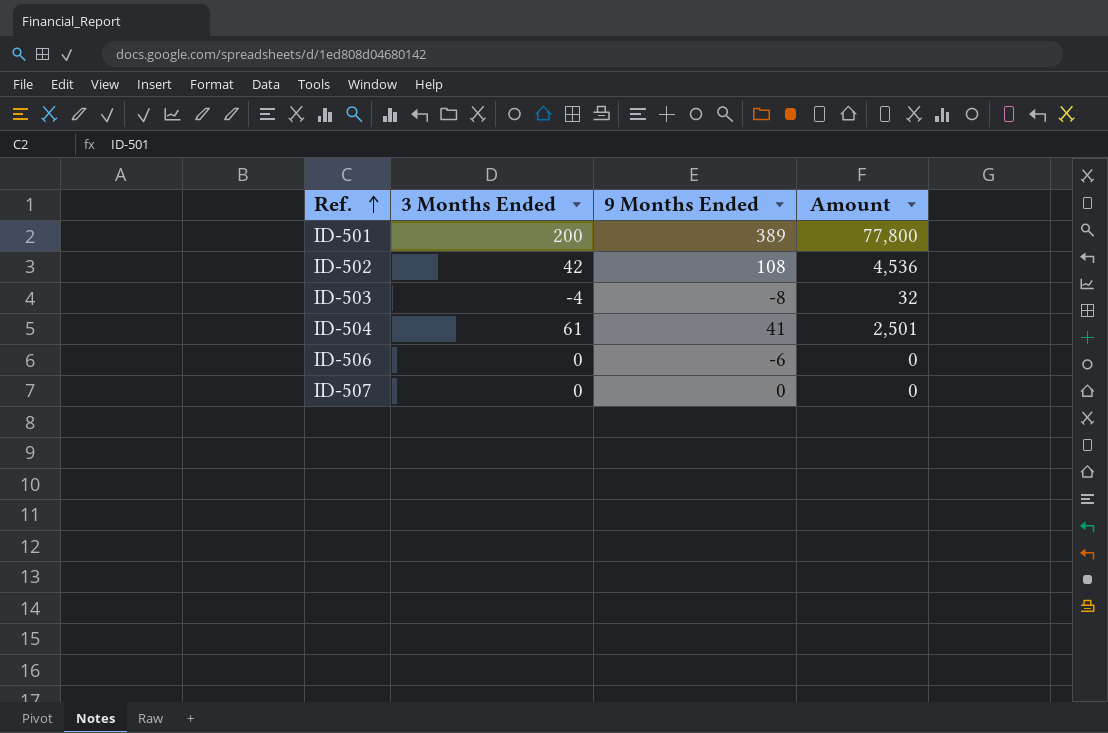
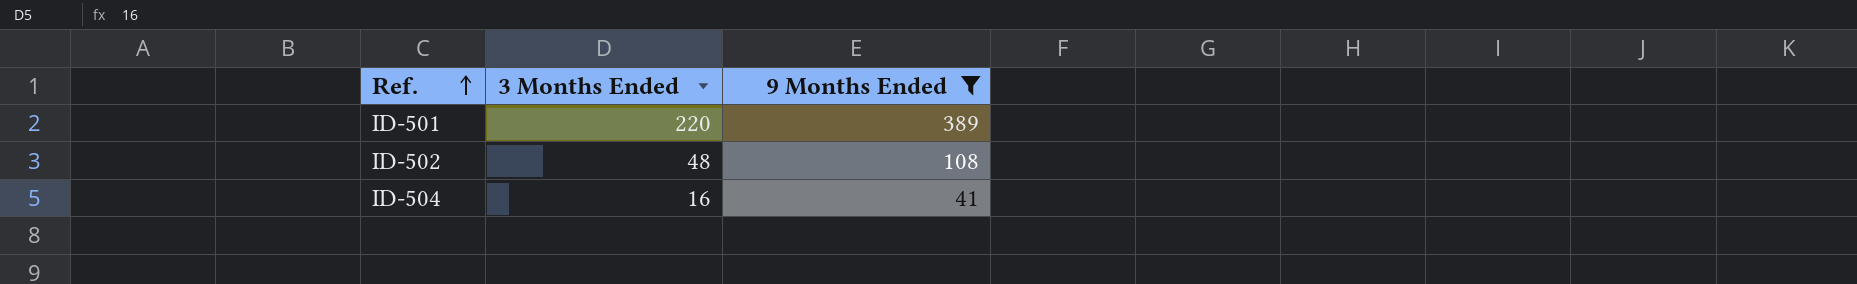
filter: none -> 9 Months Ended >= 41
column Amount | formula: [3 Months Ended] * [9 Months Ended] -> none
ID-501 | 3 Months Ended: 200 -> 220
ID-502 | 3 Months Ended: 42 -> 48
ID-504 | 3 Months Ended: 61 -> 16

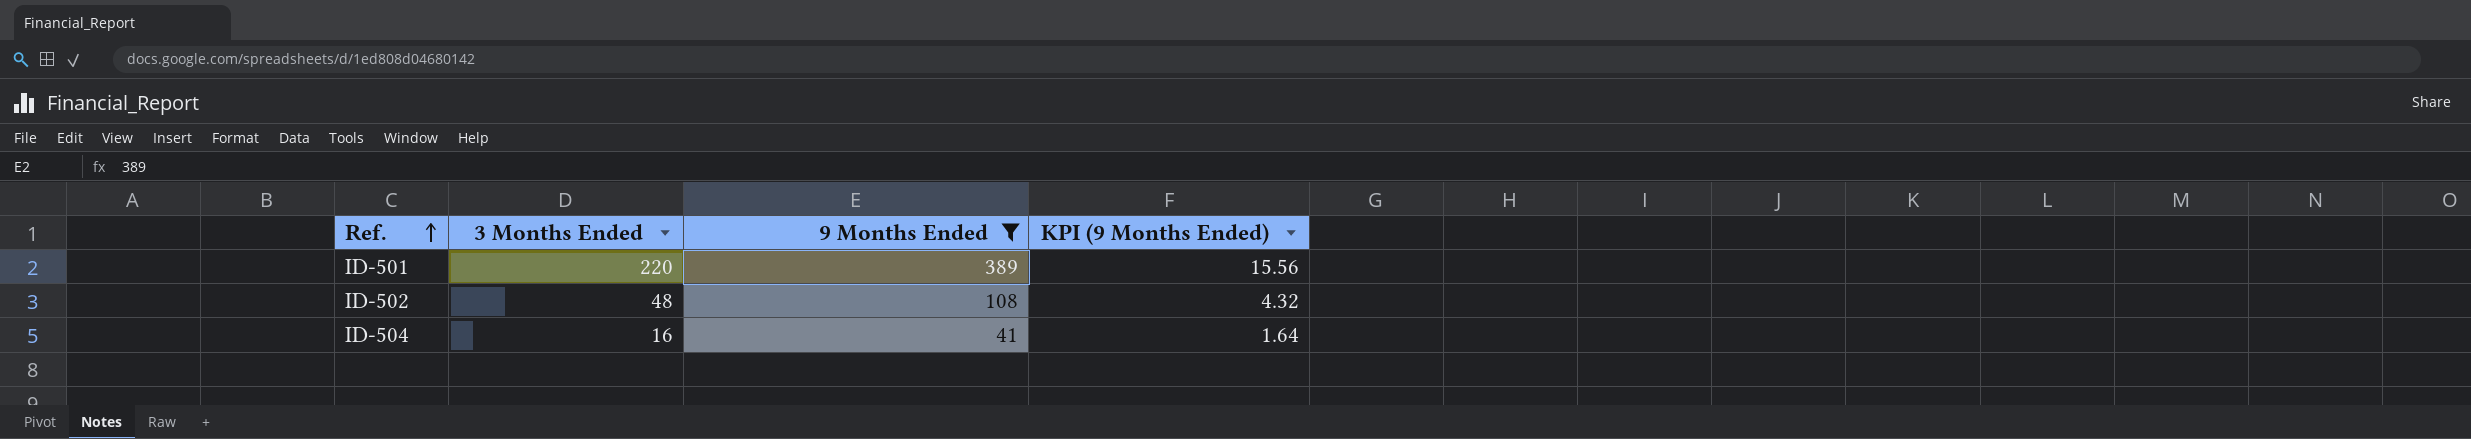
column KPI (9 Months Ended) | formula: none -> [9 Months Ended] * 0.04

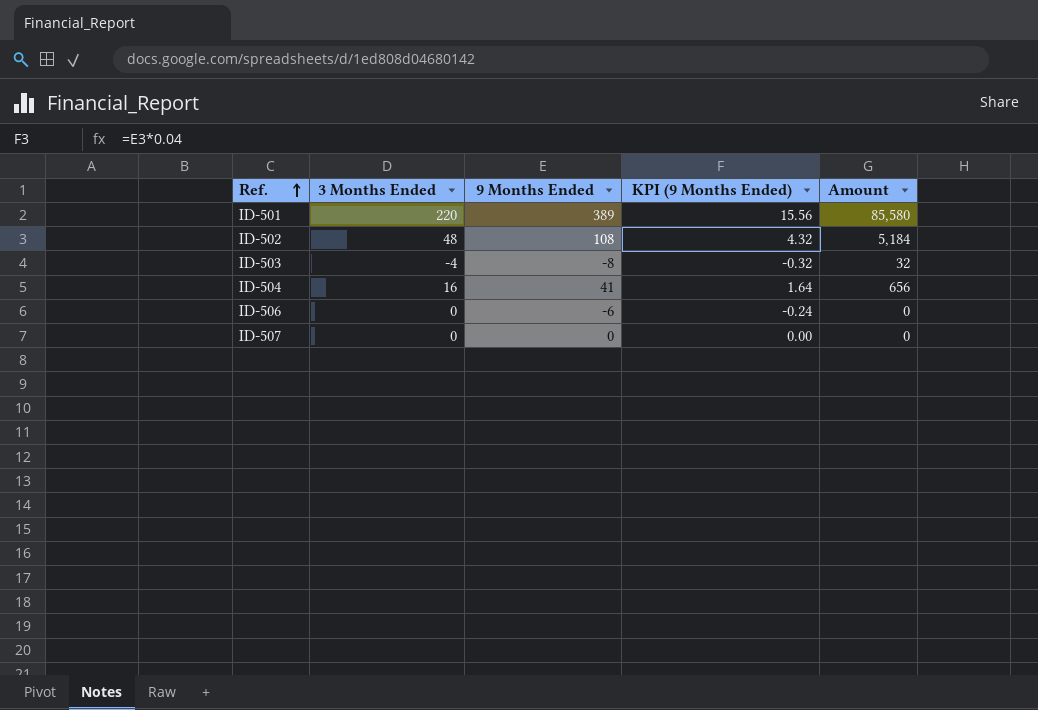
filter: 9 Months Ended >= 41 -> none
column Amount | formula: none -> [3 Months Ended] * [9 Months Ended]

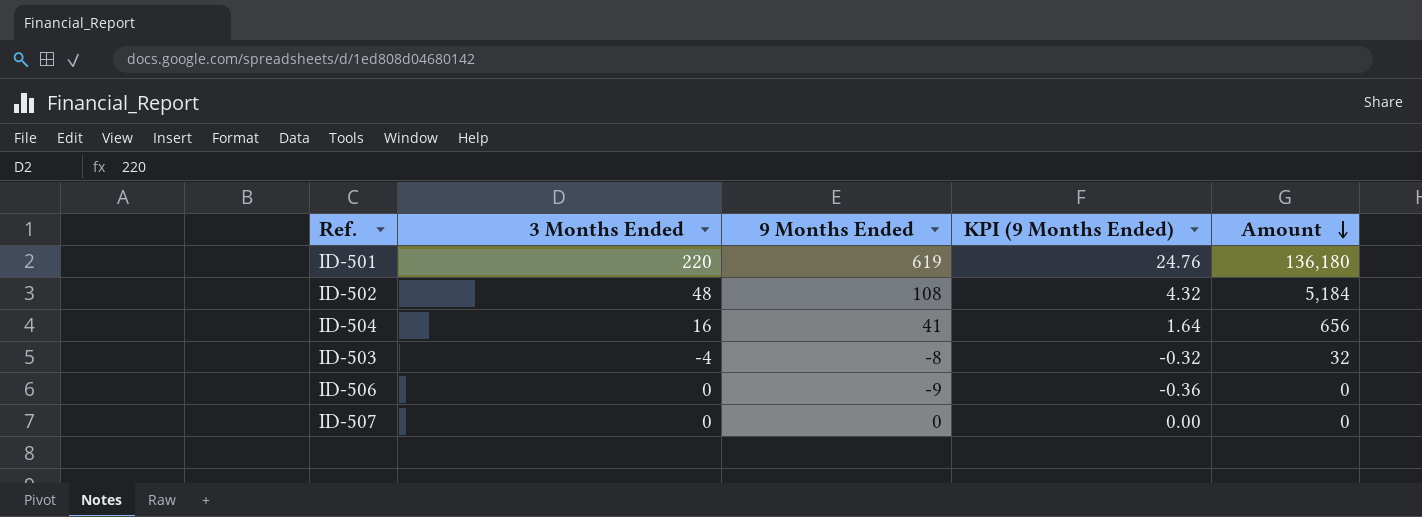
row order: Ref. ascending -> Amount descending
ID-501 | 9 Months Ended: 389 -> 619
ID-501 | KPI (9 Months Ended): 15.56 -> 24.76
ID-501 | Amount: 85,580 -> 136,180
ID-506 | 9 Months Ended: -6 -> -9
ID-506 | KPI (9 Months Ended): -0.24 -> -0.36

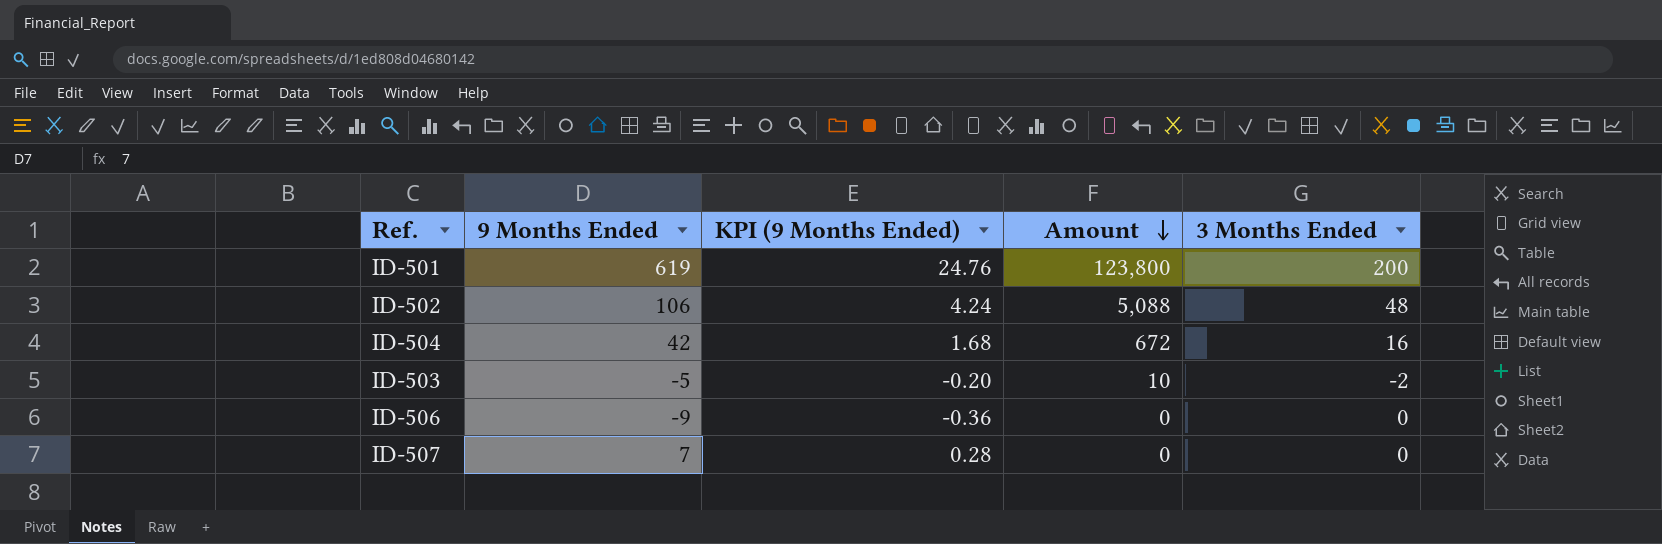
column 3 Months Ended | position: 2 -> 5
ID-501 | Amount: 136,180 -> 123,800
ID-501 | 3 Months Ended: 220 -> 200
ID-502 | 9 Months Ended: 108 -> 106
ID-502 | KPI (9 Months Ended): 4.32 -> 4.24
ID-502 | Amount: 5,184 -> 5,088
ID-504 | 9 Months Ended: 41 -> 42
ID-504 | KPI (9 Months Ended): 1.64 -> 1.68
ID-504 | Amount: 656 -> 672
ID-503 | 9 Months Ended: -8 -> -5
ID-503 | KPI (9 Months Ended): -0.32 -> -0.20
ID-503 | Amount: 32 -> 10
ID-503 | 3 Months Ended: -4 -> -2
ID-507 | 9 Months Ended: 0 -> 7
ID-507 | KPI (9 Months Ended): 0.00 -> 0.28

